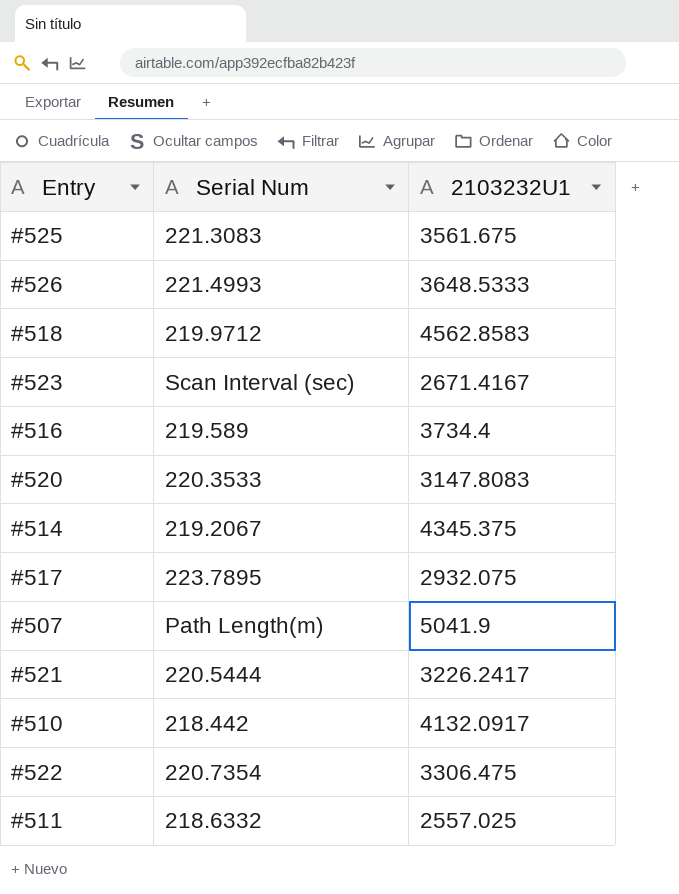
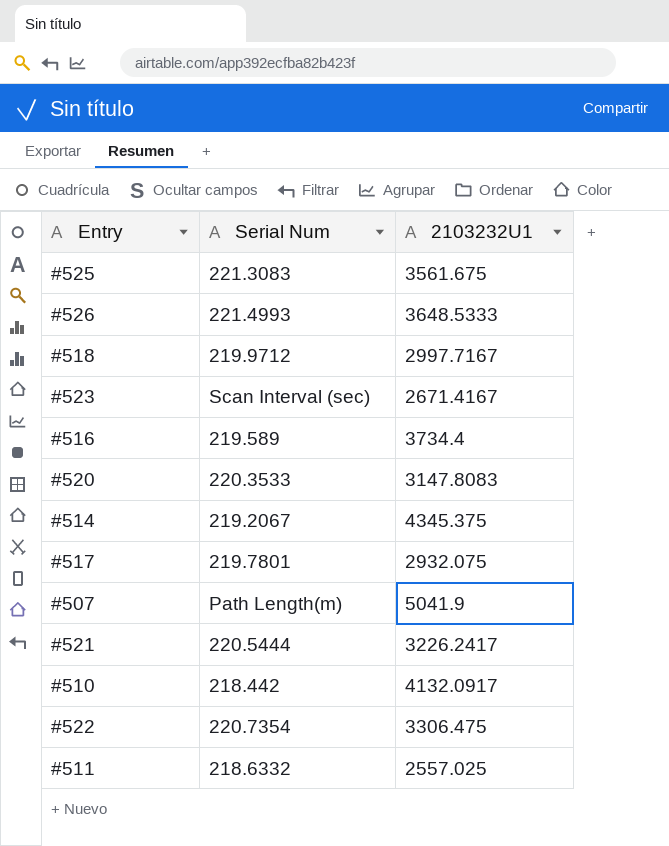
#518 | 2103232U1: 4562.8583 -> 2997.7167
#517 | Serial Num: 223.7895 -> 219.7801

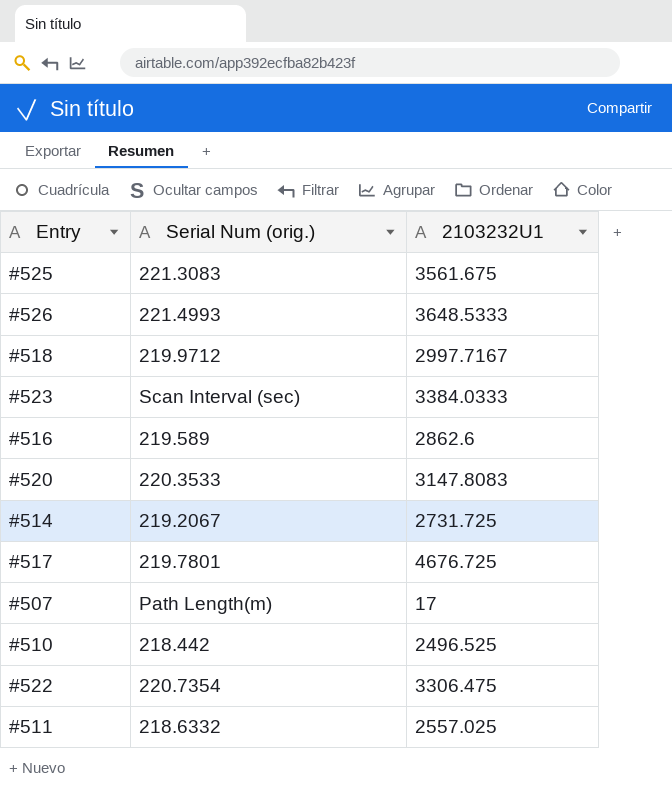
column name: Serial Num -> Serial Num (orig.)
row #521: 220.5444 | 3226.2417 -> none
#523 | 2103232U1: 2671.4167 -> 3384.0333
#516 | 2103232U1: 3734.4 -> 2862.6
#514 | 2103232U1: 4345.375 -> 2731.725
#517 | 2103232U1: 2932.075 -> 4676.725
#507 | 2103232U1: 5041.9 -> 17
#510 | 2103232U1: 4132.0917 -> 2496.525

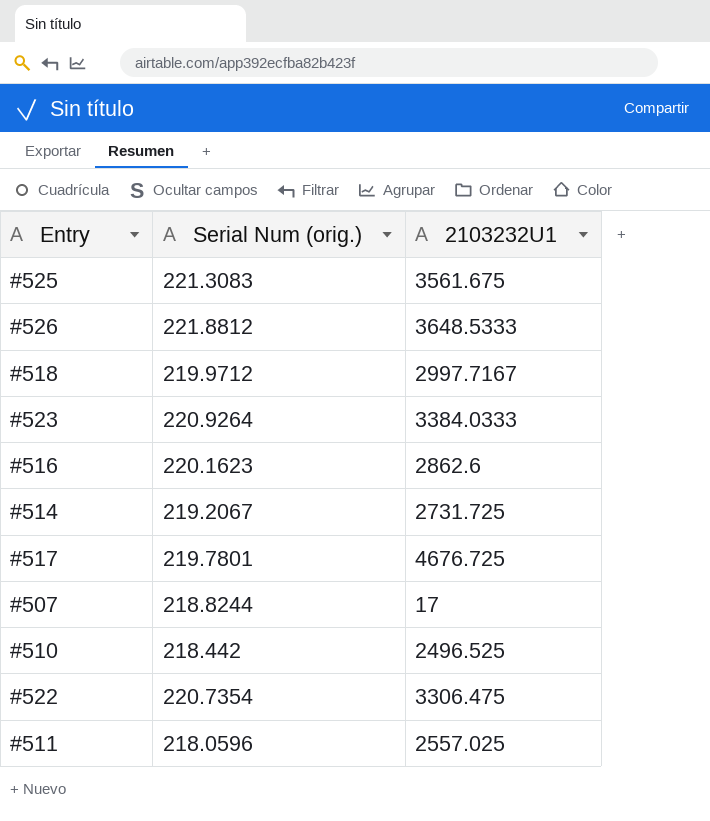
row #520: 220.3533 | 3147.8083 -> none
#526 | Serial Num (orig.): 221.4993 -> 221.8812
#523 | Serial Num (orig.): Scan Interval (sec) -> 220.9264
#516 | Serial Num (orig.): 219.589 -> 220.1623
#507 | Serial Num (orig.): Path Length(m) -> 218.8244
#511 | Serial Num (orig.): 218.6332 -> 218.0596

